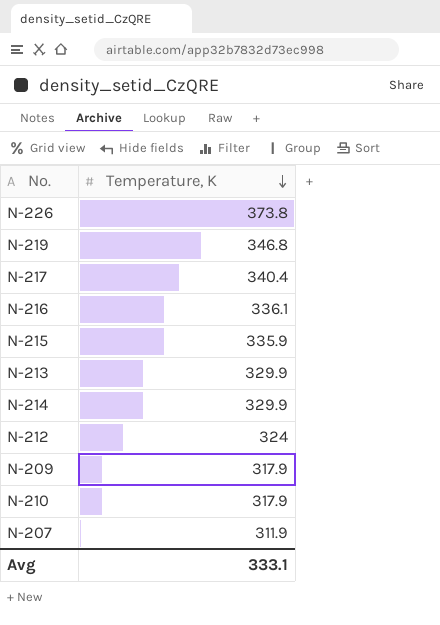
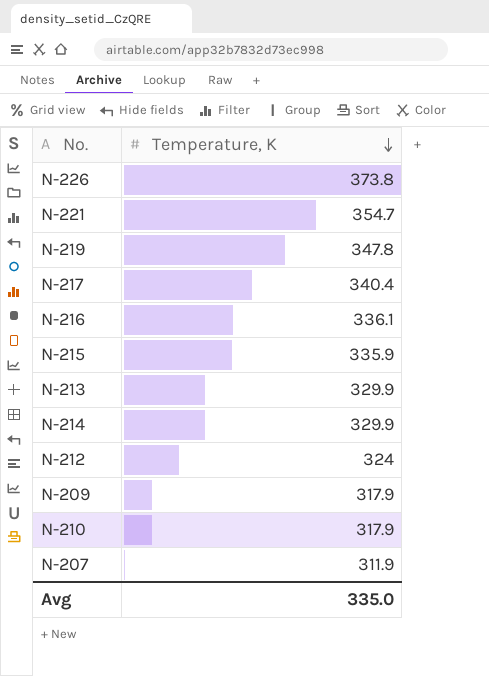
row N-221: none -> 354.7
N-219 | Temperature, K: 346.8 -> 347.8
Avg | Temperature, K: 333.1 -> 335.0

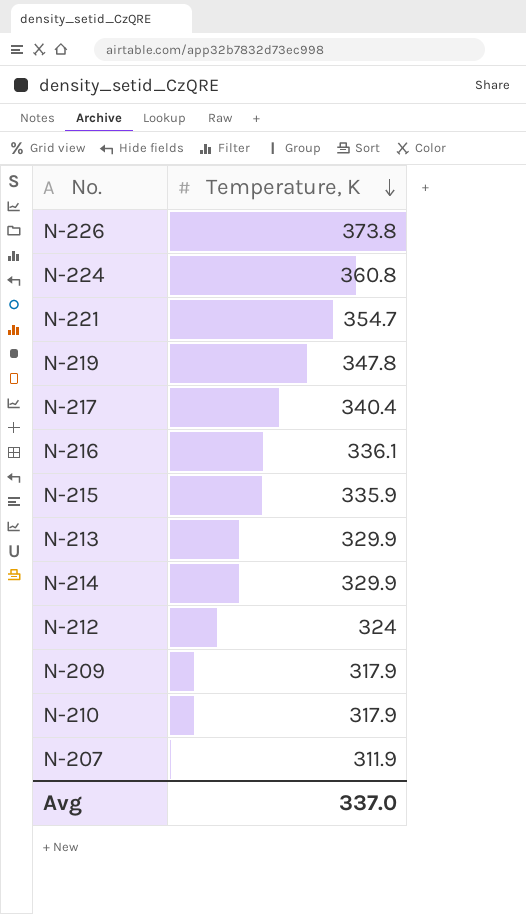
row N-224: none -> 360.8
Avg | Temperature, K: 335.0 -> 337.0

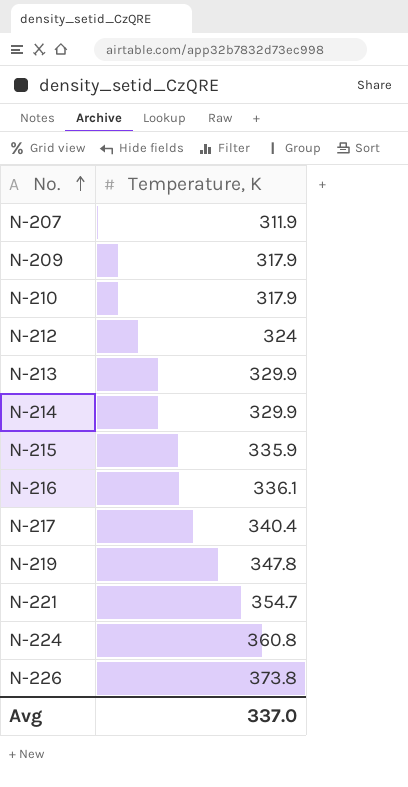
row order: Temperature, K descending -> No. ascending

